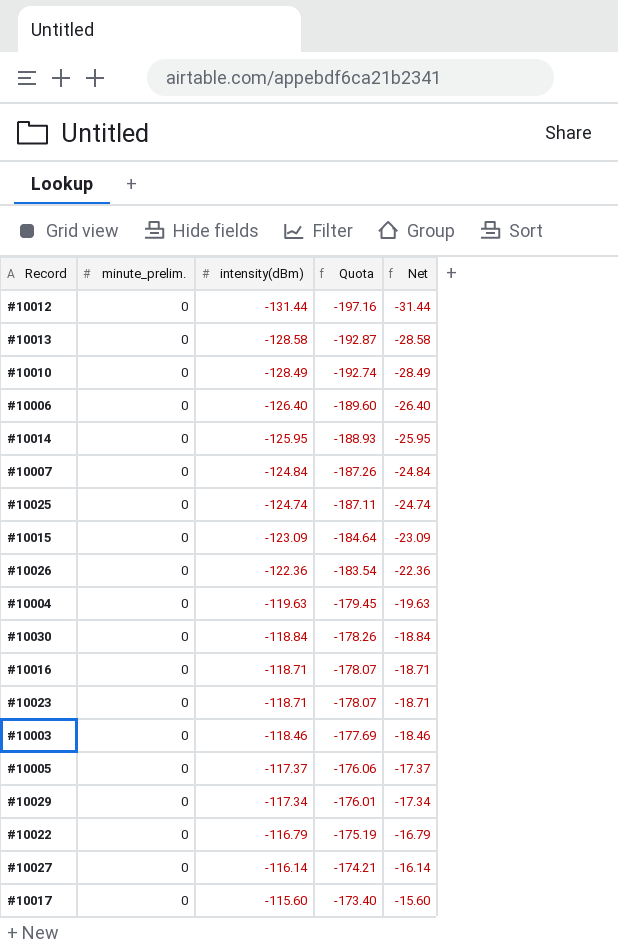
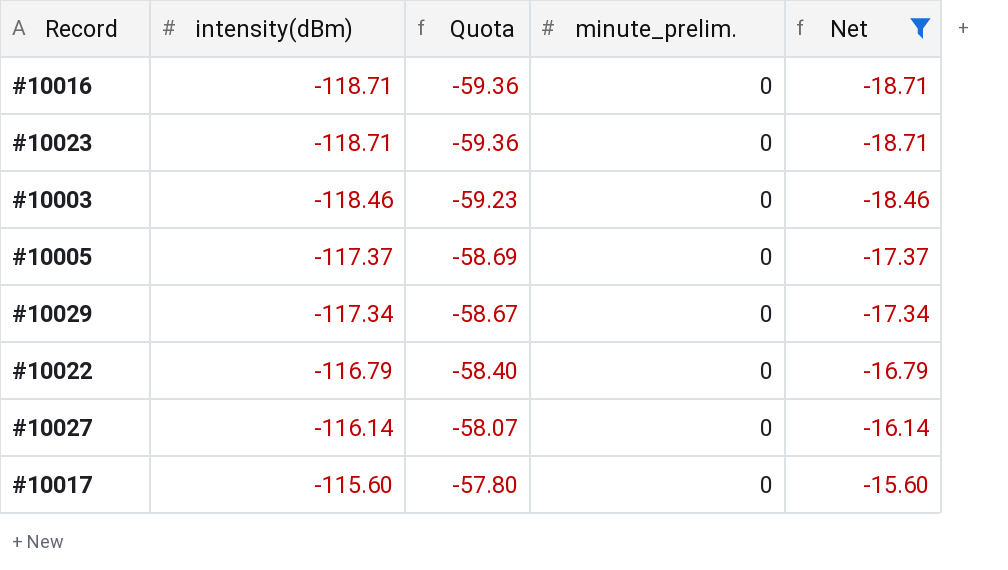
filter: none -> Net >= -18.71
column Quota | formula: [intensity(dBm)] * 1.5 -> [intensity(dBm)] * 0.5
column minute_prelim. | position: 2 -> 4

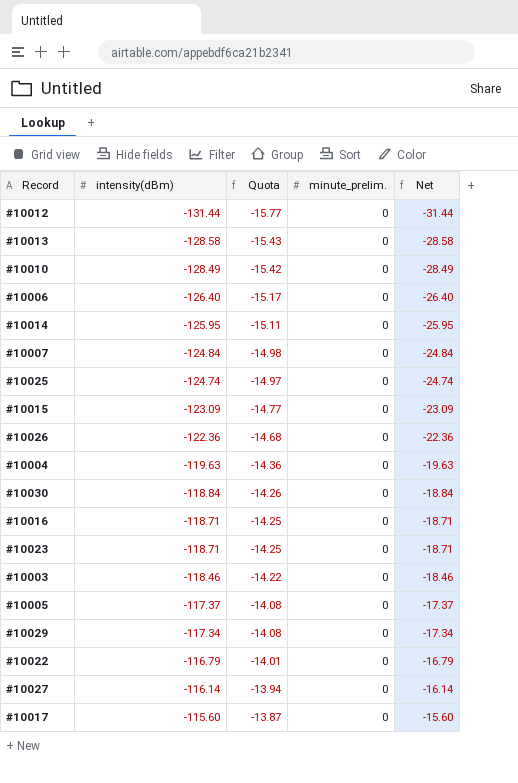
filter: Net >= -18.71 -> none
column Quota | formula: [intensity(dBm)] * 0.5 -> [intensity(dBm)] * 0.12

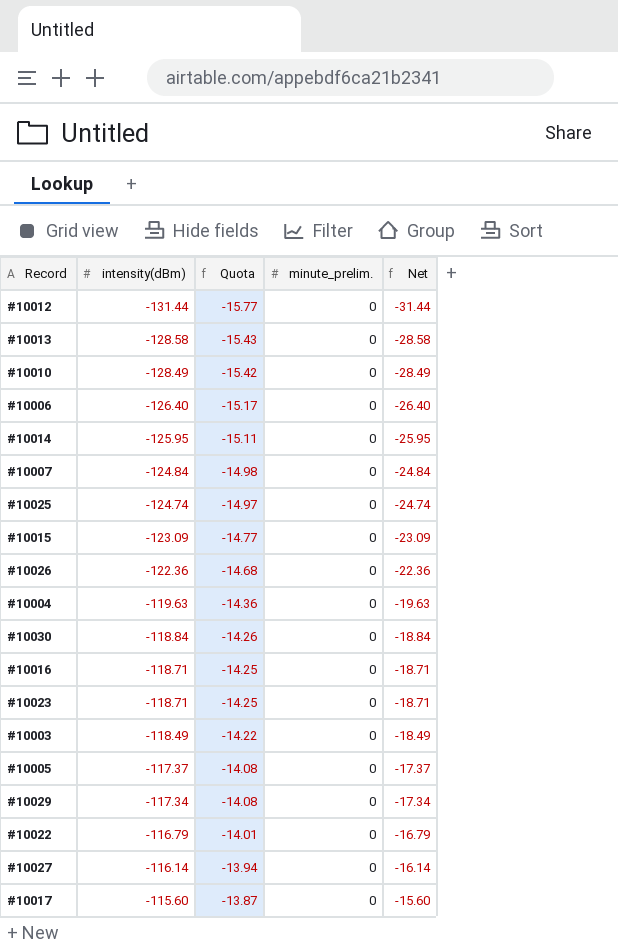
#10003 | intensity(dBm): -118.46 -> -118.49
#10003 | Net: -18.46 -> -18.49

